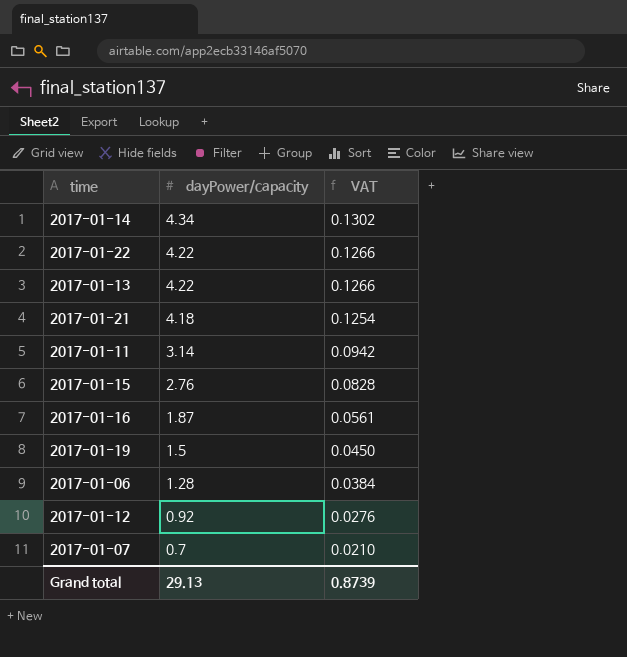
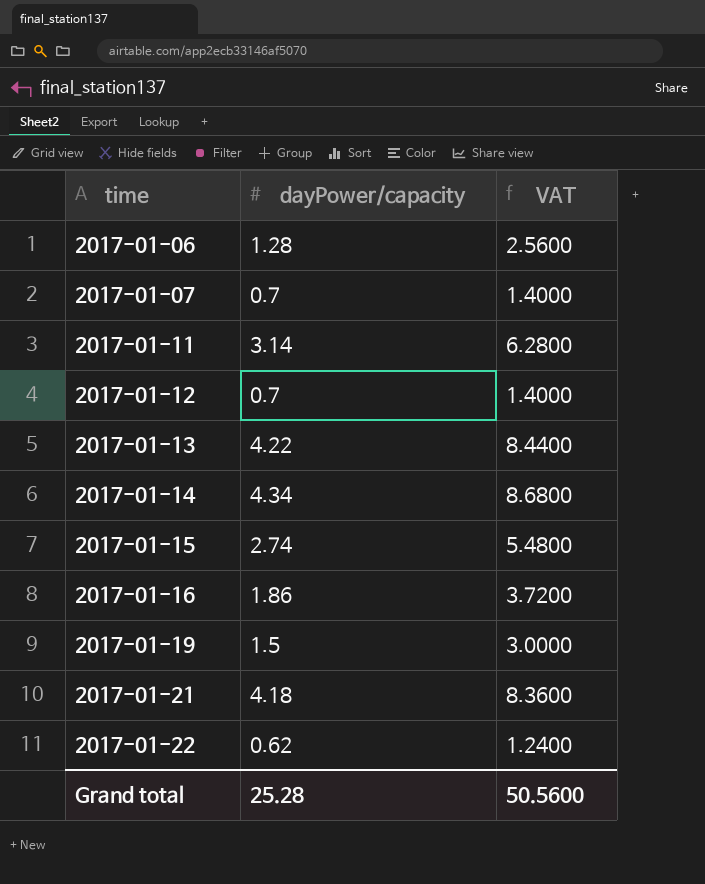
row order: dayPower/capacity descending -> time ascending
column VAT | formula: [dayPower/capacity] * 0.03 -> [dayPower/capacity] * 2
2017-01-12 | dayPower/capacity: 0.92 -> 0.7
2017-01-15 | dayPower/capacity: 2.76 -> 2.74
2017-01-16 | dayPower/capacity: 1.87 -> 1.86
2017-01-22 | dayPower/capacity: 4.22 -> 0.62
Grand total | dayPower/capacity: 29.13 -> 25.28
Grand total | VAT: 0.8739 -> 50.5600

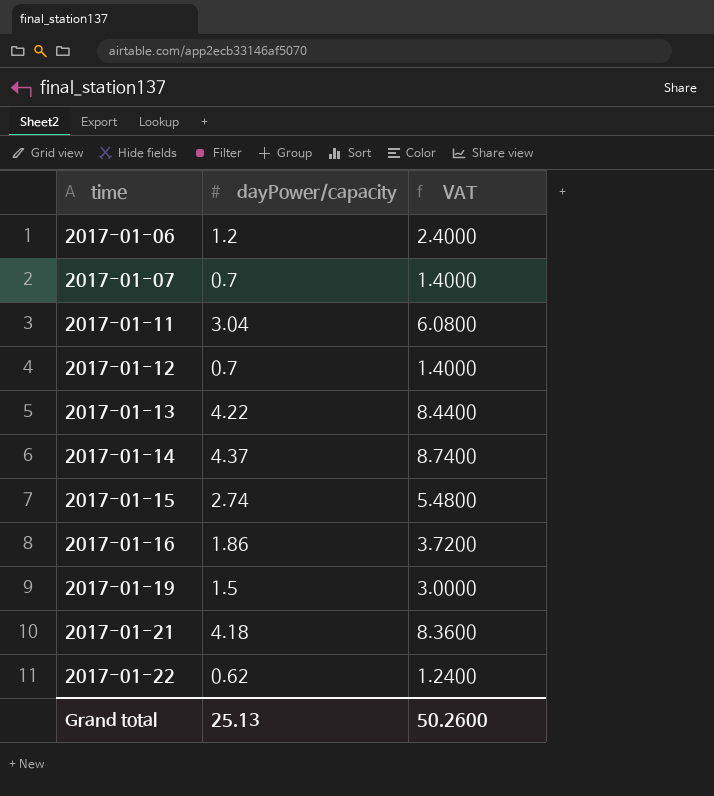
2017-01-06 | dayPower/capacity: 1.28 -> 1.2
2017-01-06 | VAT: 2.5600 -> 2.4000
2017-01-11 | dayPower/capacity: 3.14 -> 3.04
2017-01-11 | VAT: 6.2800 -> 6.0800
2017-01-14 | dayPower/capacity: 4.34 -> 4.37
2017-01-14 | VAT: 8.6800 -> 8.7400
Grand total | dayPower/capacity: 25.28 -> 25.13
Grand total | VAT: 50.5600 -> 50.2600

